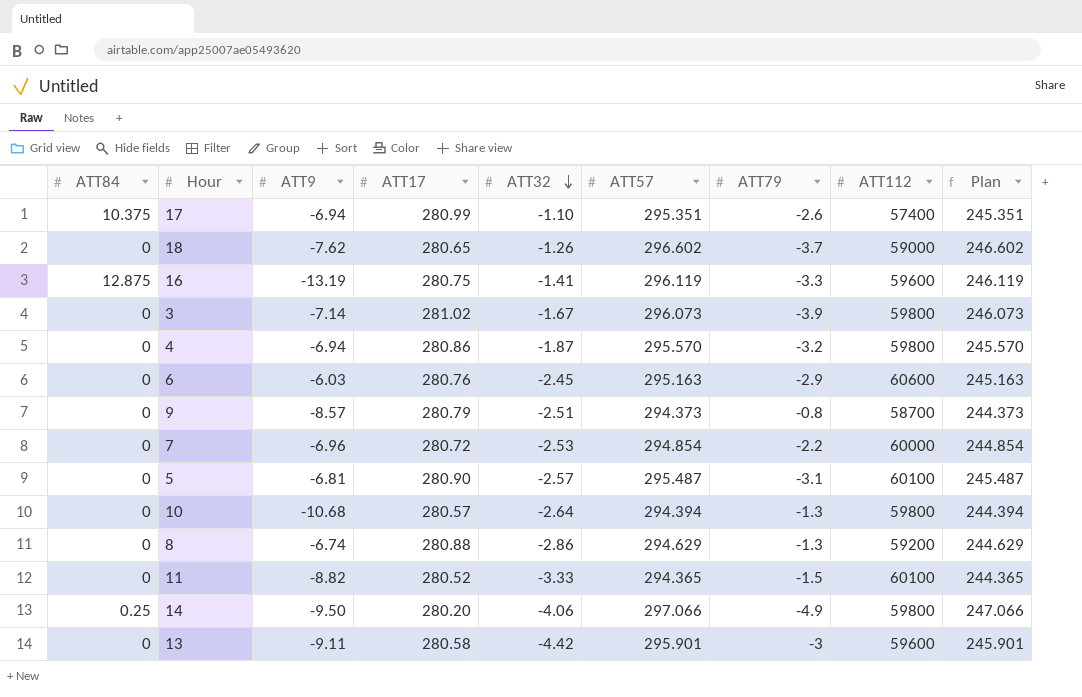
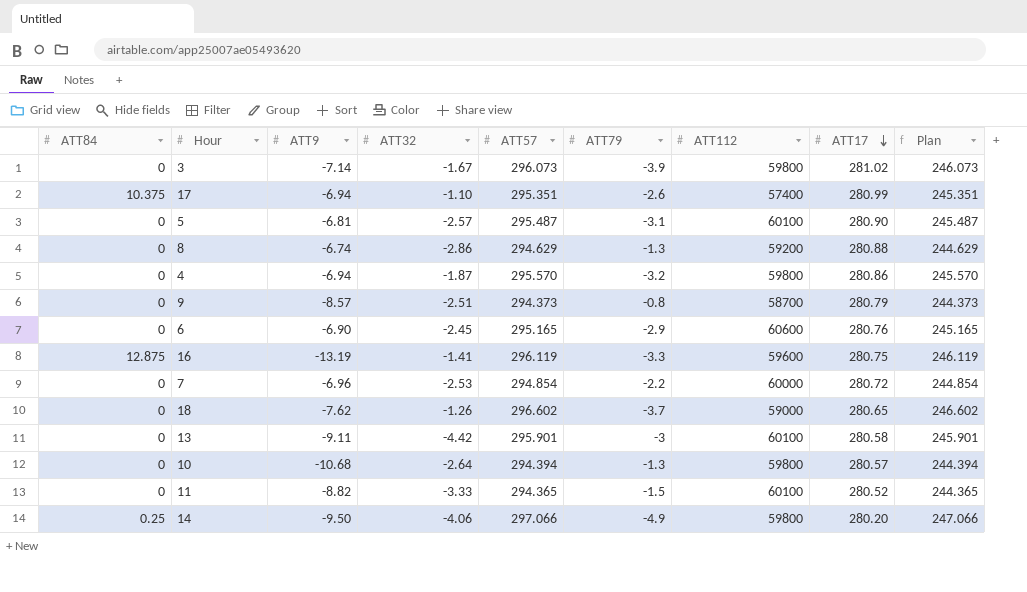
row order: ATT32 descending -> ATT17 descending
column ATT17 | position: 4 -> 8
6 | ATT9: -6.03 -> -6.90
6 | ATT57: 295.163 -> 295.165
6 | Plan: 245.163 -> 245.165
13 | ATT112: 59600 -> 60100

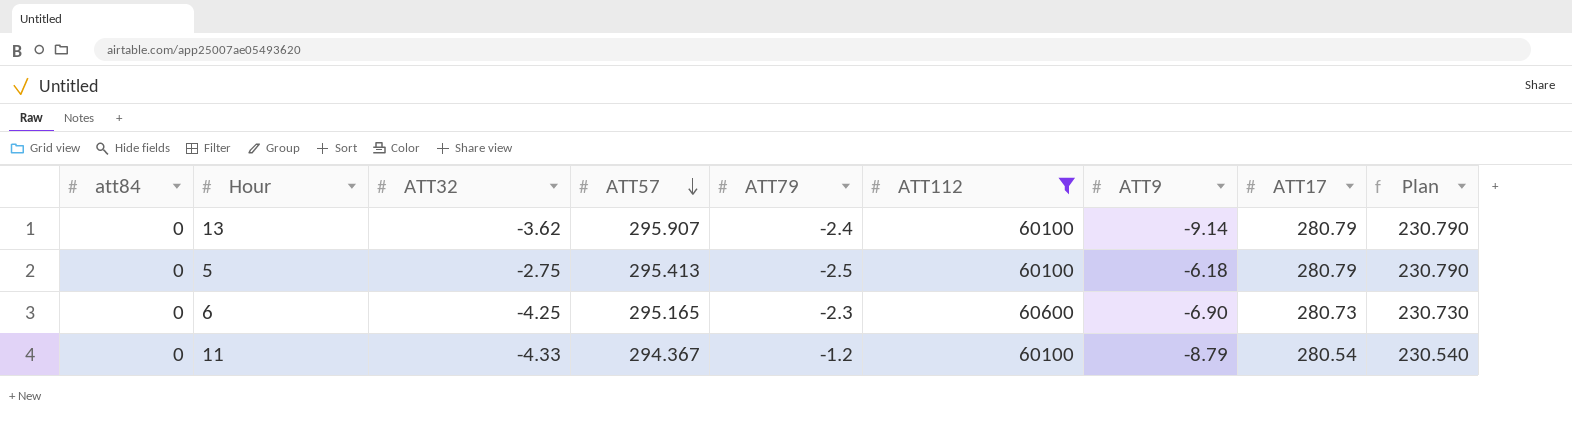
filter: none -> ATT112 >= 60100
row order: ATT17 descending -> ATT57 descending
column name: ATT84 -> att84
column ATT9 | position: 3 -> 7
column Plan | formula: [ATT57] - 50 -> [ATT17] - 50
13 | ATT32: -4.42 -> -3.62
13 | ATT57: 295.901 -> 295.907
13 | ATT79: -3 -> -2.4
13 | ATT9: -9.11 -> -9.14
13 | ATT17: 280.58 -> 280.79
5 | ATT32: -2.57 -> -2.75
5 | ATT57: 295.487 -> 295.413
5 | ATT79: -3.1 -> -2.5
5 | ATT9: -6.81 -> -6.18
5 | ATT17: 280.90 -> 280.79
6 | ATT32: -2.45 -> -4.25
6 | ATT79: -2.9 -> -2.3
6 | ATT17: 280.76 -> 280.73
11 | ATT32: -3.33 -> -4.33
11 | ATT57: 294.365 -> 294.367
11 | ATT79: -1.5 -> -1.2
11 | ATT9: -8.82 -> -8.79
11 | ATT17: 280.52 -> 280.54

